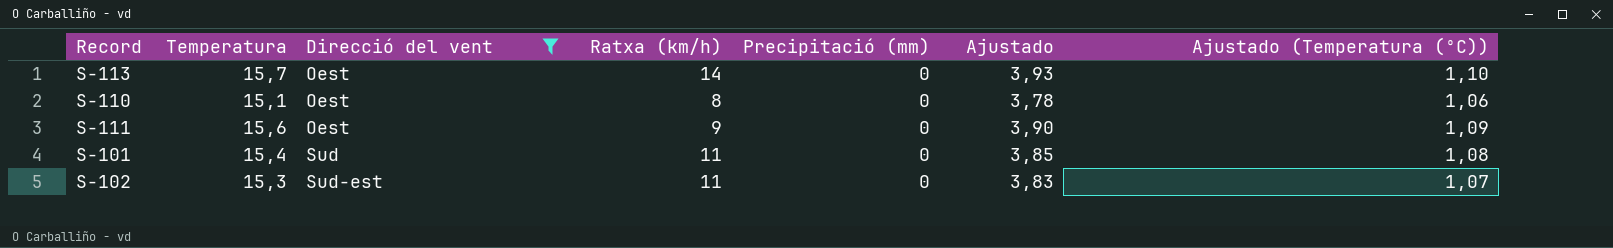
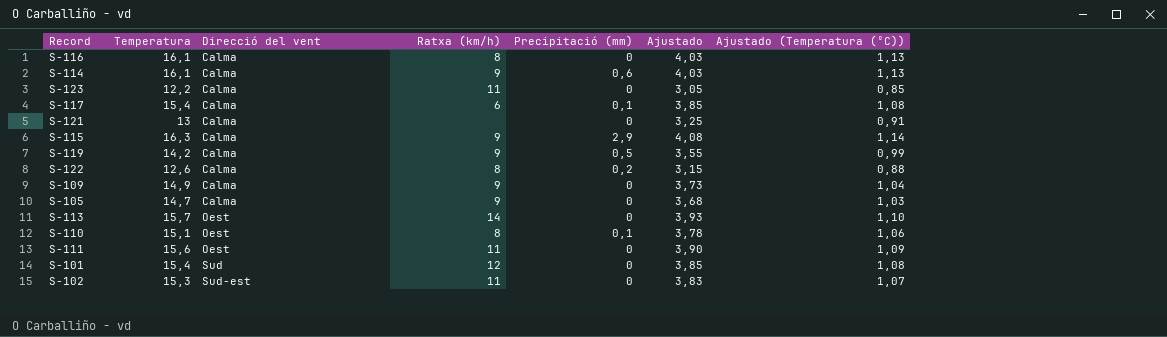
filter: Direcció del vent != Calma -> none
S-110 | Precipitació (mm): 0 -> 0,1
S-111 | Ratxa (km/h): 9 -> 11
S-101 | Ratxa (km/h): 11 -> 12

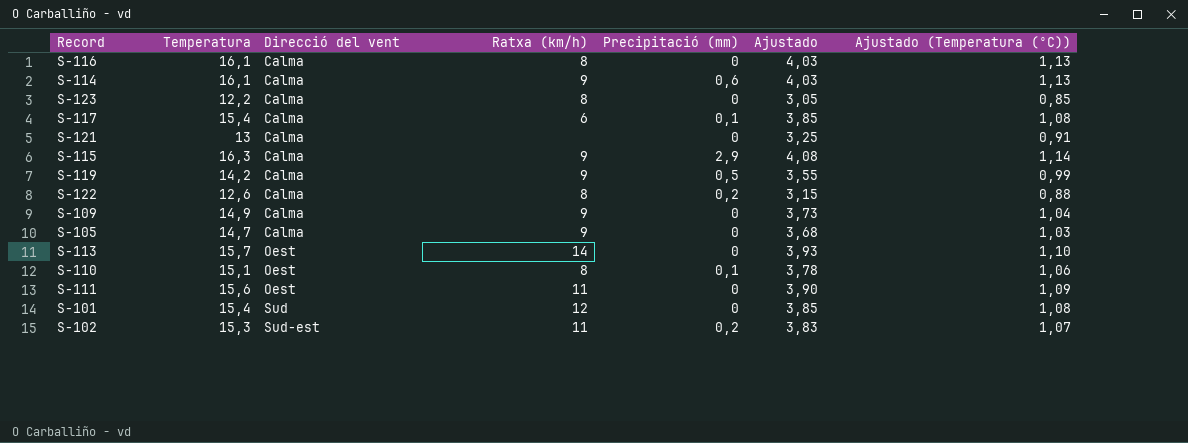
S-123 | Ratxa (km/h): 11 -> 8
S-102 | Precipitació (mm): 0 -> 0,2

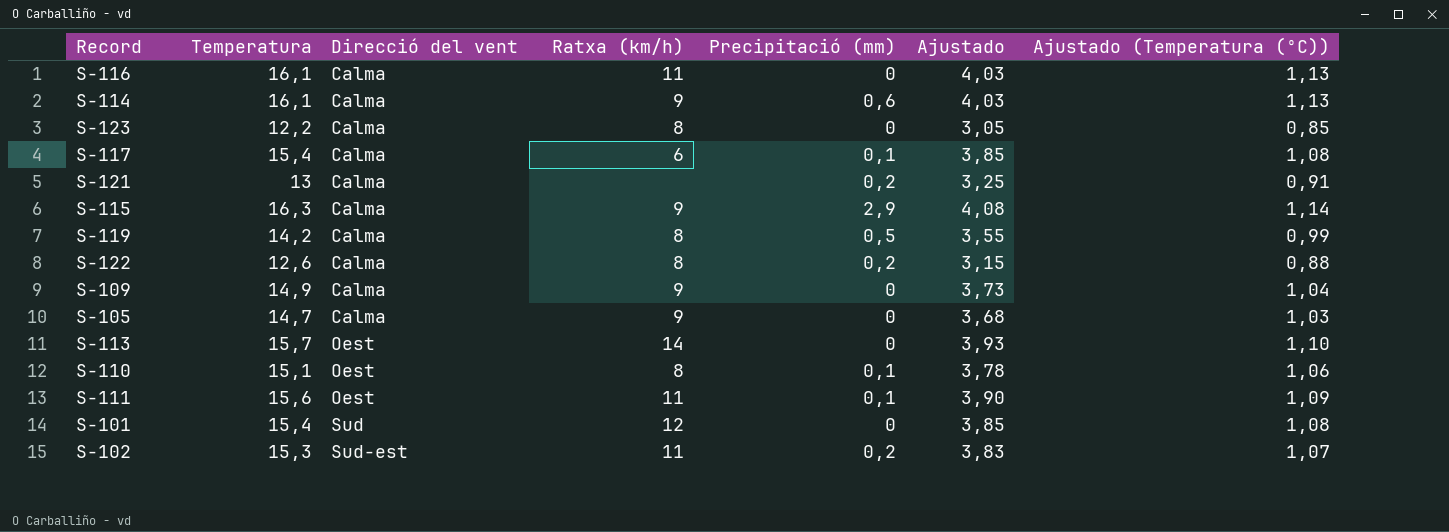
S-116 | Ratxa (km/h): 8 -> 11
S-121 | Precipitació (mm): 0 -> 0,2
S-119 | Ratxa (km/h): 9 -> 8
S-111 | Precipitació (mm): 0 -> 0,1

